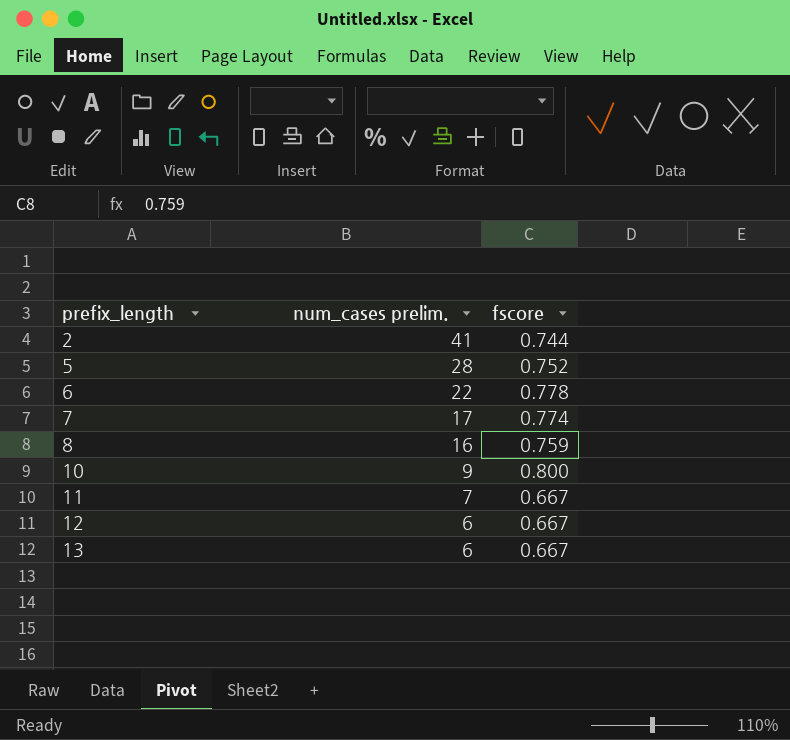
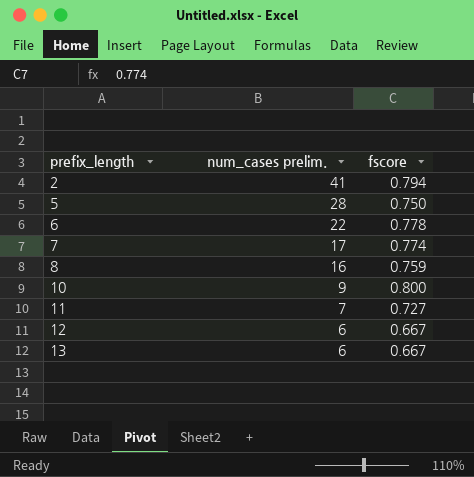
2 | fscore: 0.744 -> 0.794
5 | fscore: 0.752 -> 0.750
11 | fscore: 0.667 -> 0.727

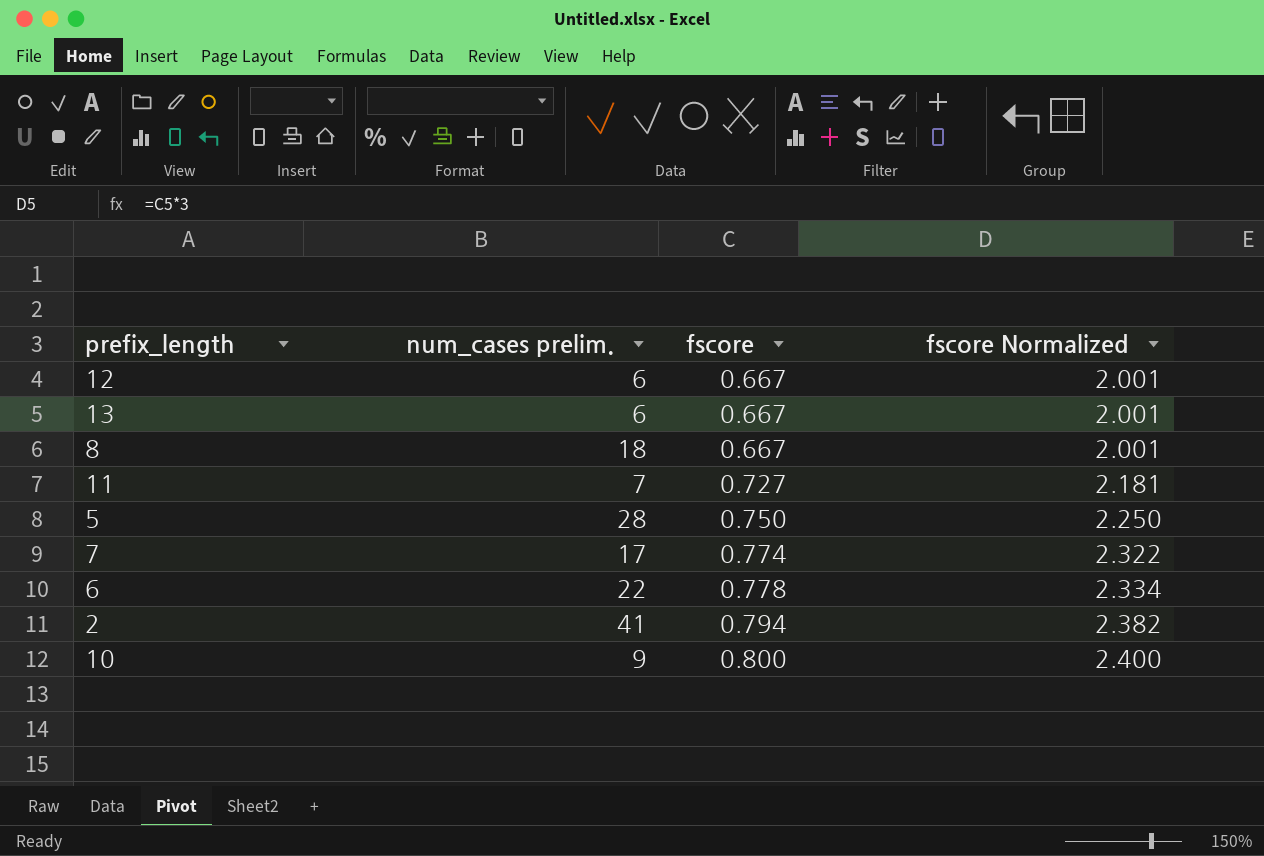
row order: prefix_length ascending -> fscore ascending
column fscore Normalized | formula: none -> [fscore] * 3
8 | num_cases prelim.: 16 -> 18
8 | fscore: 0.759 -> 0.667

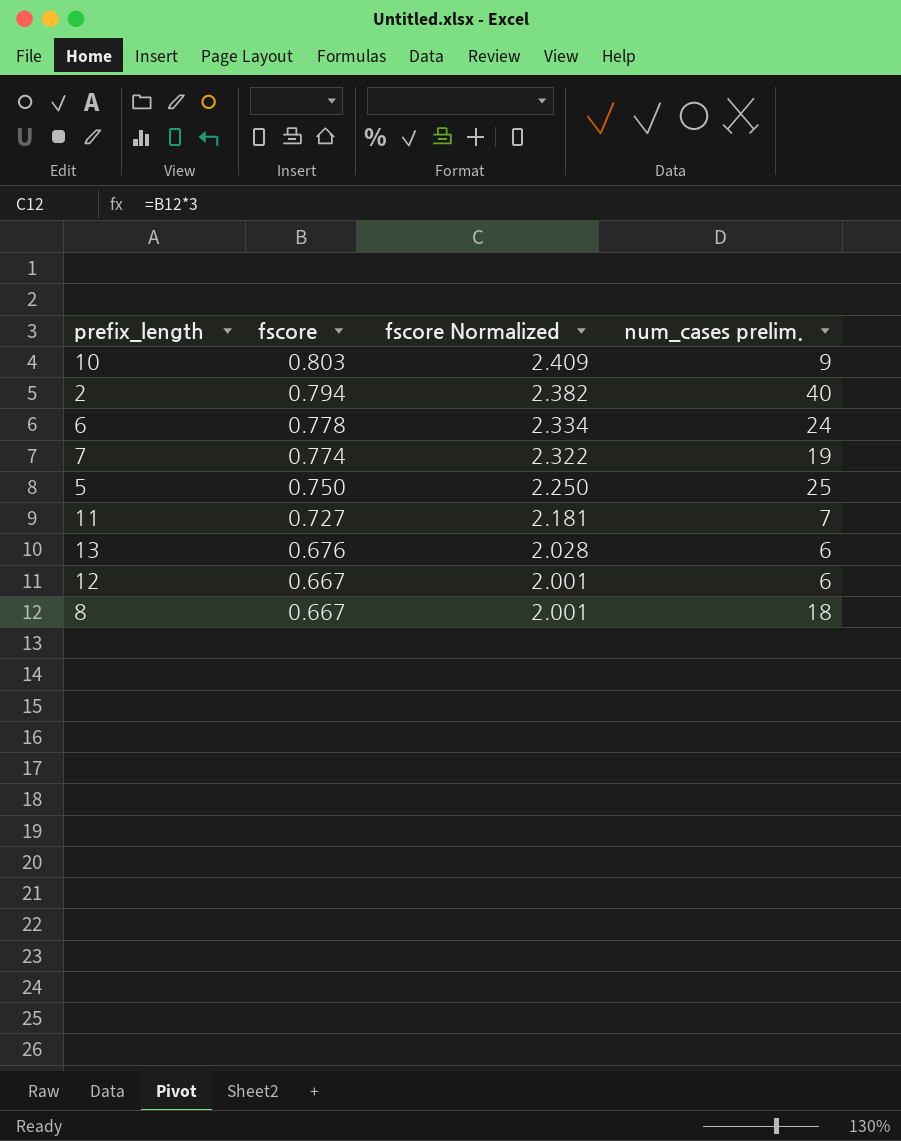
row order: fscore ascending -> fscore descending
column num_cases prelim. | position: 2 -> 4
10 | fscore: 0.800 -> 0.803
10 | fscore Normalized: 2.400 -> 2.409
2 | num_cases prelim.: 41 -> 40
6 | num_cases prelim.: 22 -> 24
7 | num_cases prelim.: 17 -> 19
5 | num_cases prelim.: 28 -> 25
13 | fscore: 0.667 -> 0.676
13 | fscore Normalized: 2.001 -> 2.028

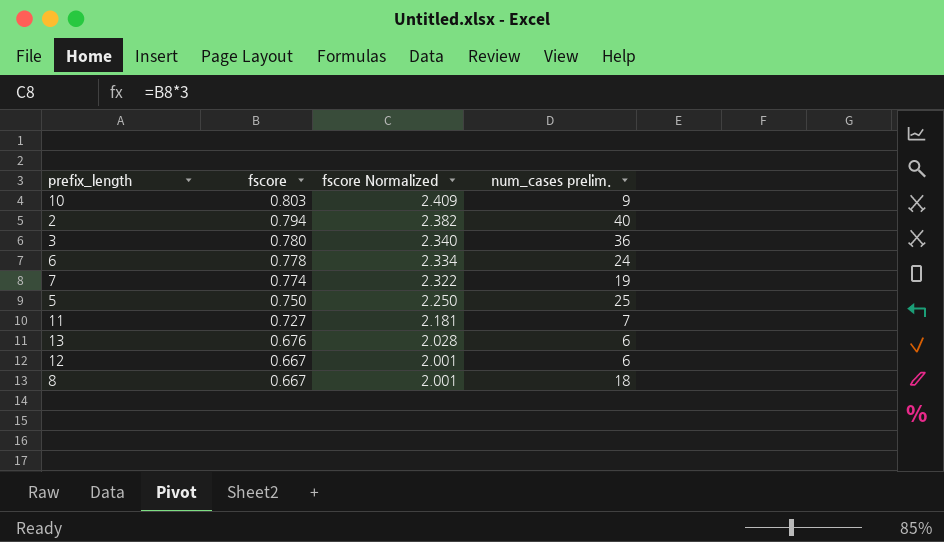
row 3: none -> 0.780 | 2.340 | 36

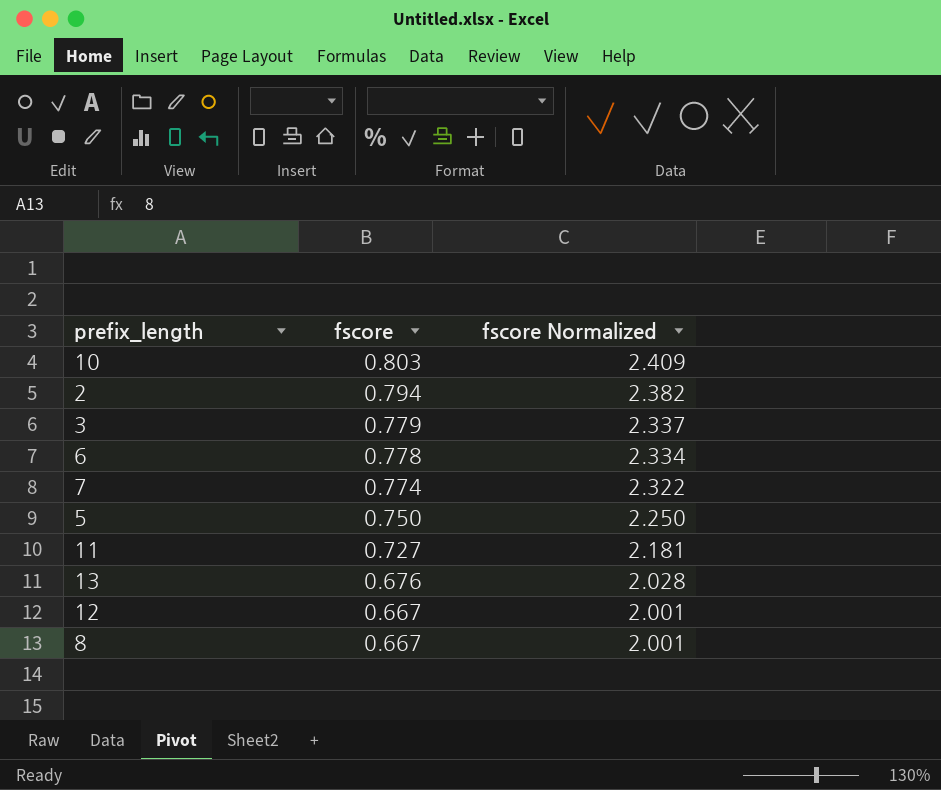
column num_cases prelim. | position: 4 -> none
3 | fscore: 0.780 -> 0.779
3 | fscore Normalized: 2.340 -> 2.337

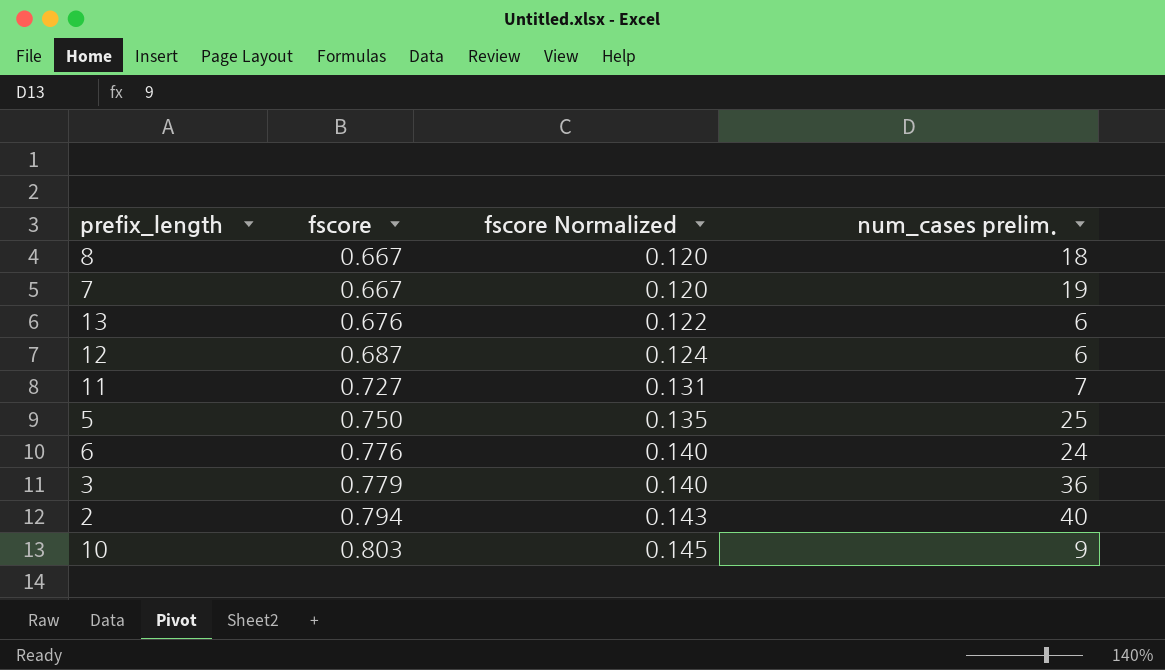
row order: fscore descending -> fscore ascending
column fscore Normalized | formula: [fscore] * 3 -> [fscore] * 0.18
column num_cases prelim. | position: none -> 4
7 | fscore: 0.774 -> 0.667
12 | fscore: 0.667 -> 0.687
6 | fscore: 0.778 -> 0.776

